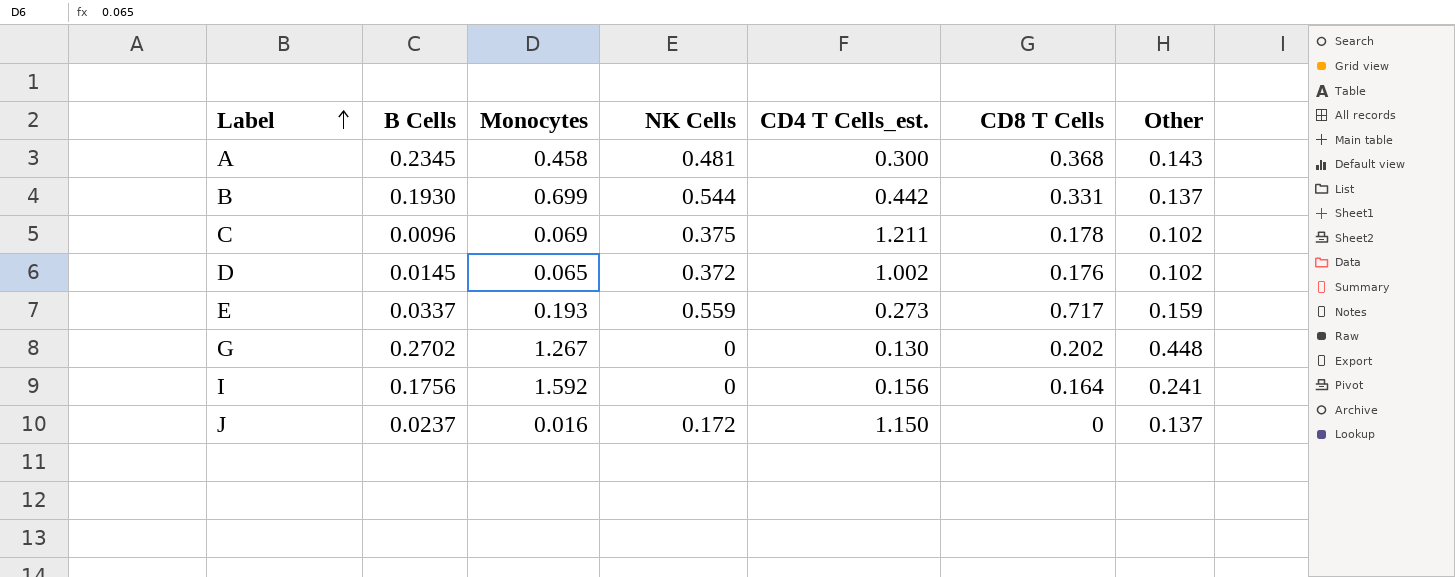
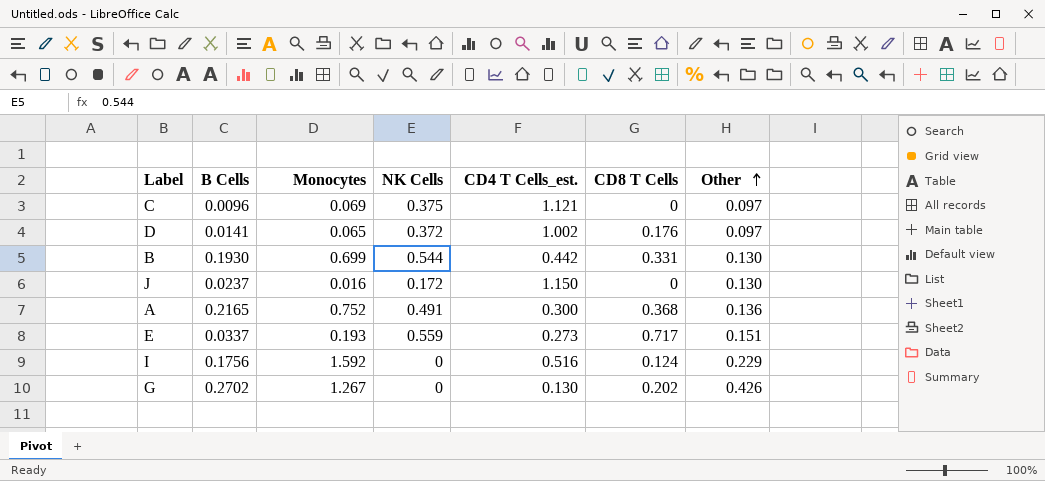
row order: Label ascending -> Other ascending
C | CD4 T Cells_est.: 1.211 -> 1.121
C | CD8 T Cells: 0.178 -> 0
C | Other: 0.102 -> 0.097
D | B Cells: 0.0145 -> 0.0141
D | Other: 0.102 -> 0.097
B | Other: 0.137 -> 0.130
J | Other: 0.137 -> 0.130
A | B Cells: 0.2345 -> 0.2165
A | Monocytes: 0.458 -> 0.752
A | NK Cells: 0.481 -> 0.491
A | Other: 0.143 -> 0.136
E | Other: 0.159 -> 0.151
I | CD4 T Cells_est.: 0.156 -> 0.516
I | CD8 T Cells: 0.164 -> 0.124
I | Other: 0.241 -> 0.229
G | Other: 0.448 -> 0.426

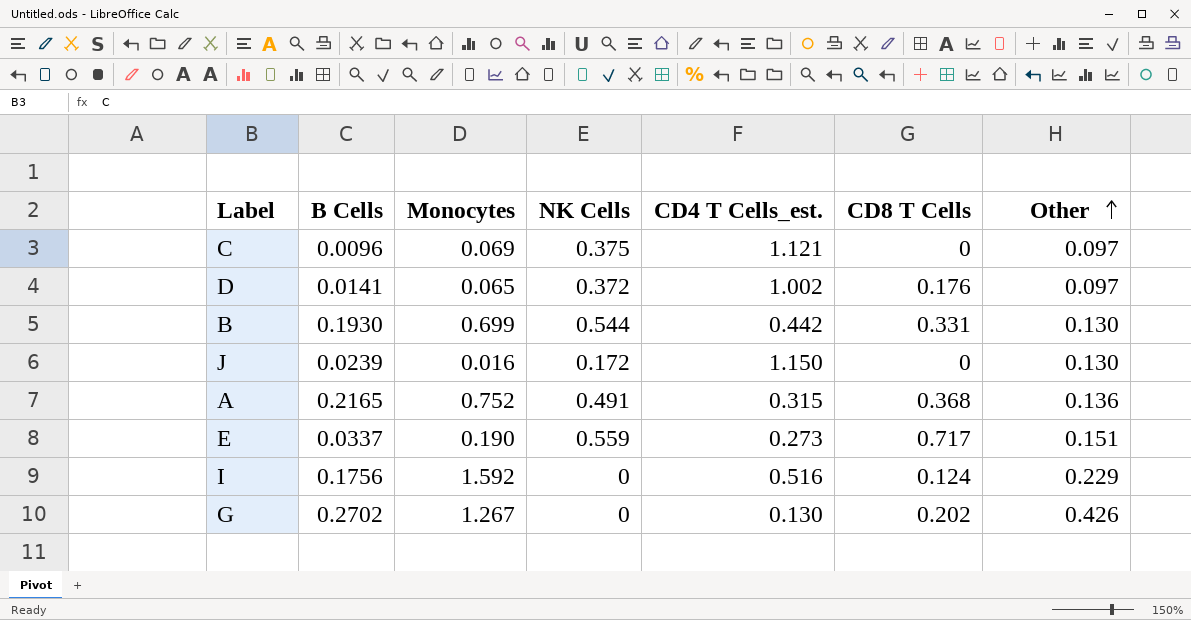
J | B Cells: 0.0237 -> 0.0239
A | CD4 T Cells_est.: 0.300 -> 0.315
E | Monocytes: 0.193 -> 0.190

